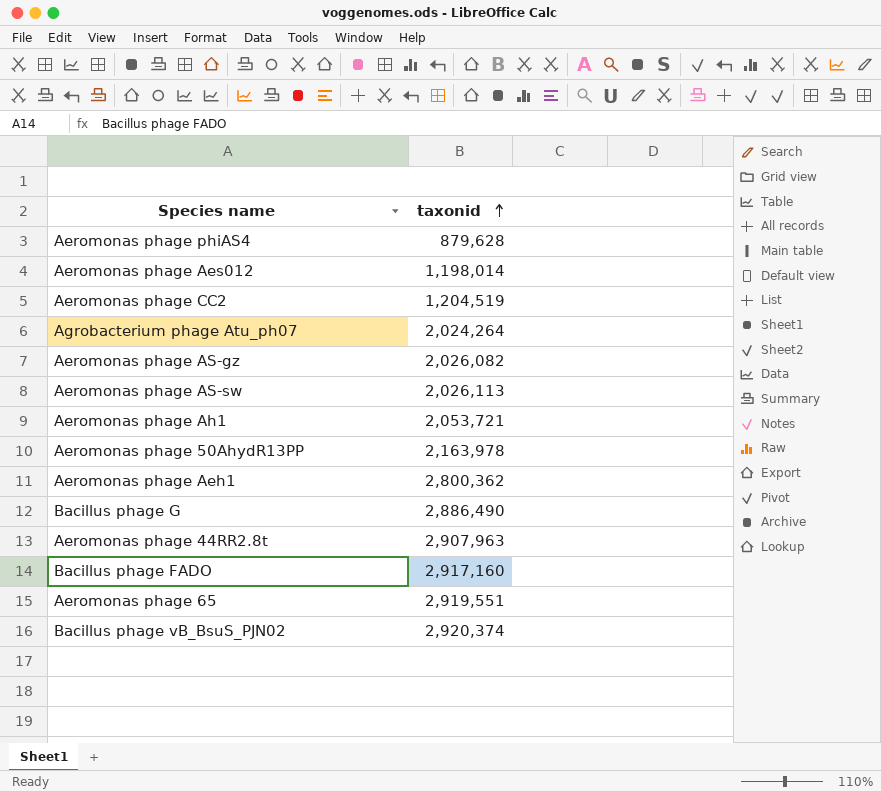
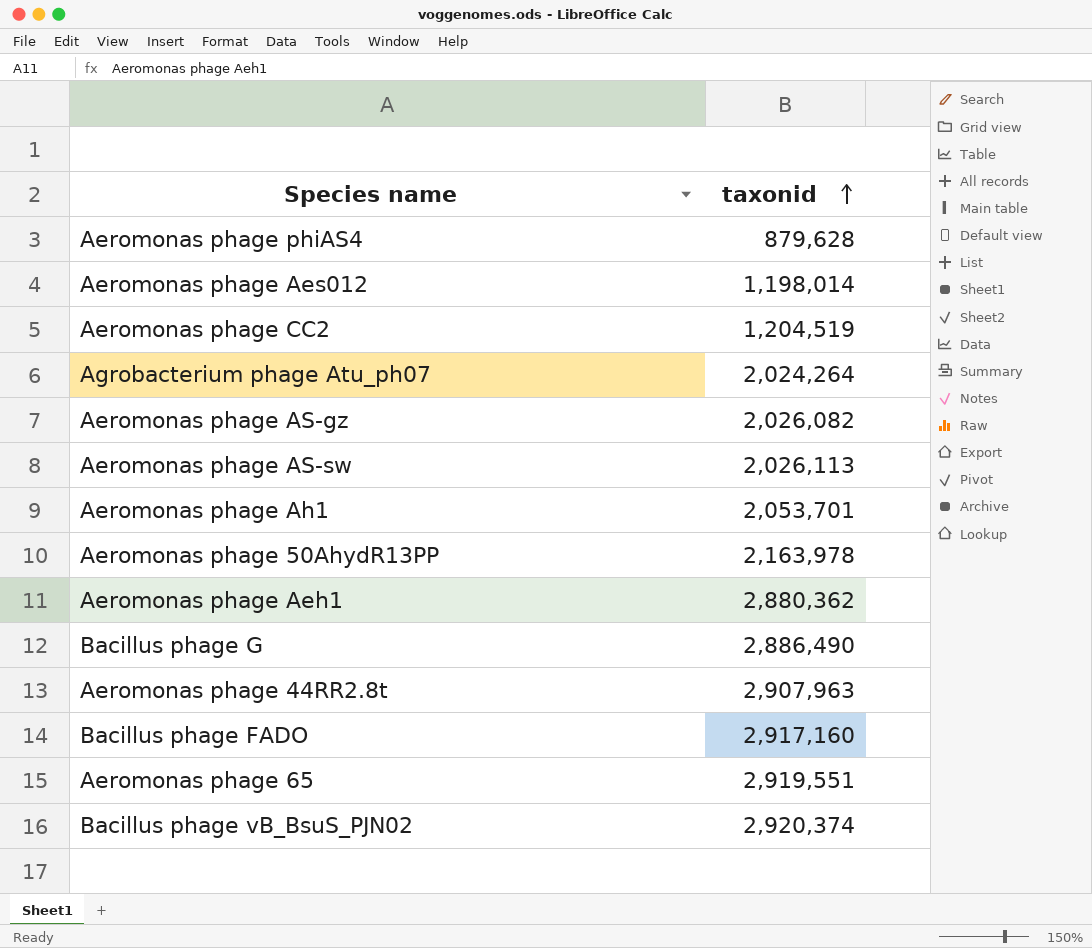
Aeromonas phage Ah1 | taxonid: 2,053,721 -> 2,053,701
Aeromonas phage Aeh1 | taxonid: 2,800,362 -> 2,880,362

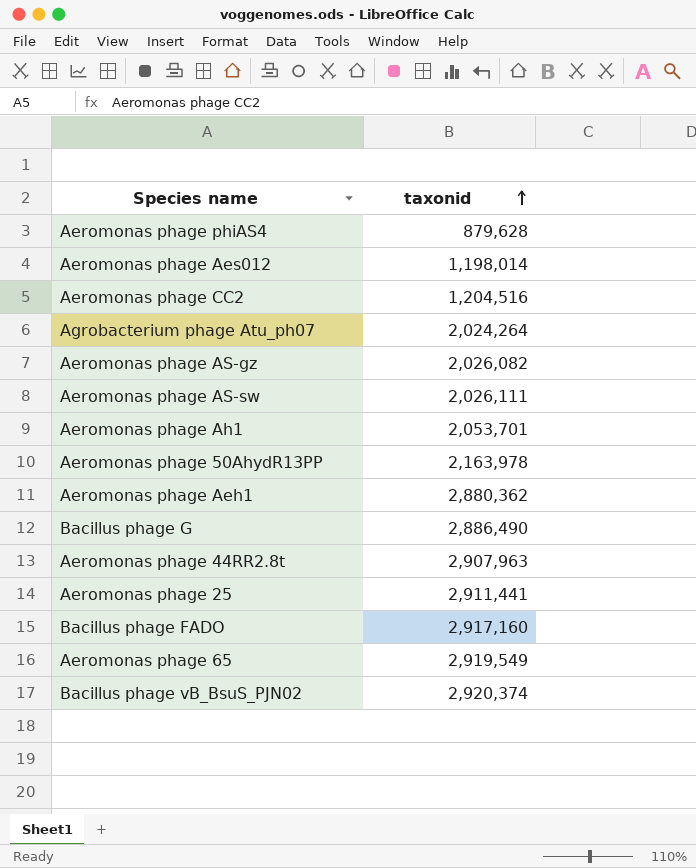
Aeromonas phage CC2 | taxonid: 1,204,519 -> 1,204,516
Aeromonas phage AS-sw | taxonid: 2,026,113 -> 2,026,111
row Aeromonas phage 25: none -> 2,911,441
Aeromonas phage 65 | taxonid: 2,919,551 -> 2,919,549

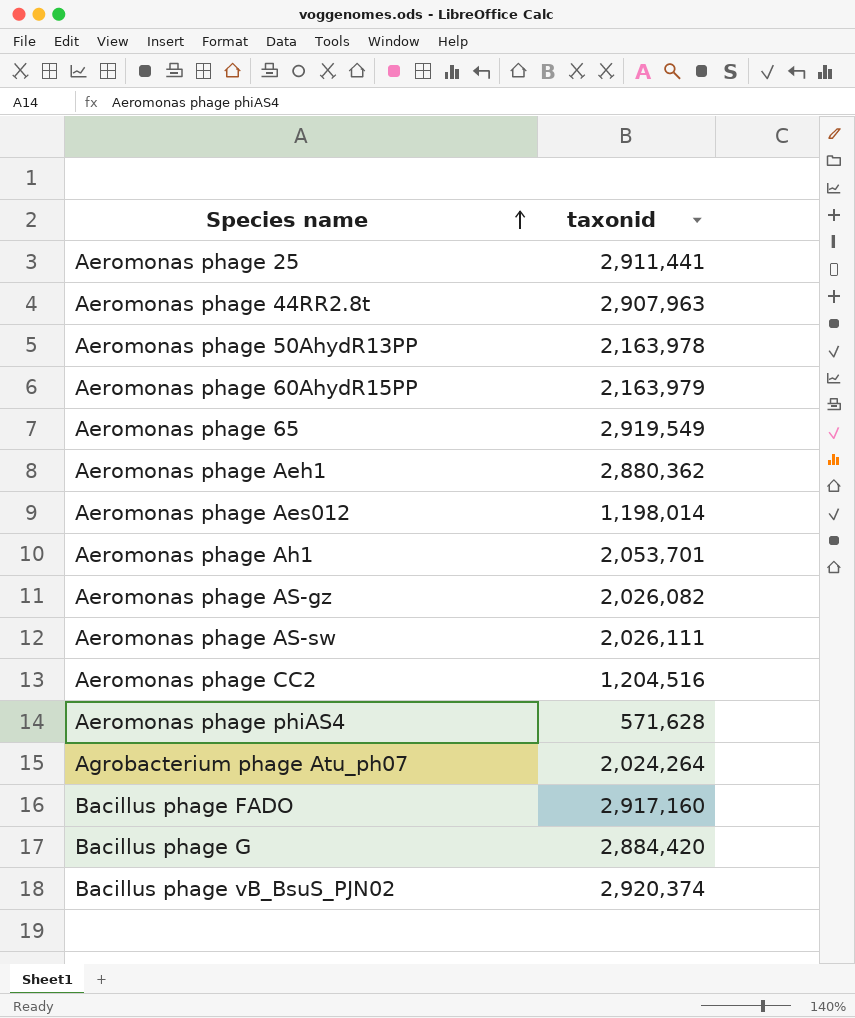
row order: taxonid ascending -> Species name ascending
row Aeromonas phage 60AhydR15PP: none -> 2,163,979
Aeromonas phage phiAS4 | taxonid: 879,628 -> 571,628
Bacillus phage G | taxonid: 2,886,490 -> 2,884,420

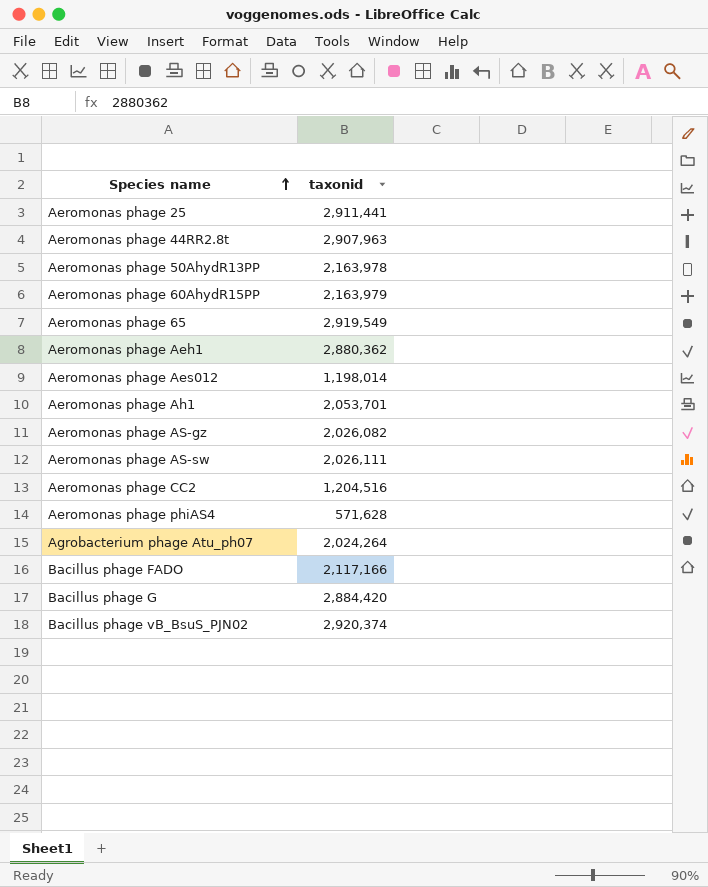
Bacillus phage FADO | taxonid: 2,917,160 -> 2,117,166

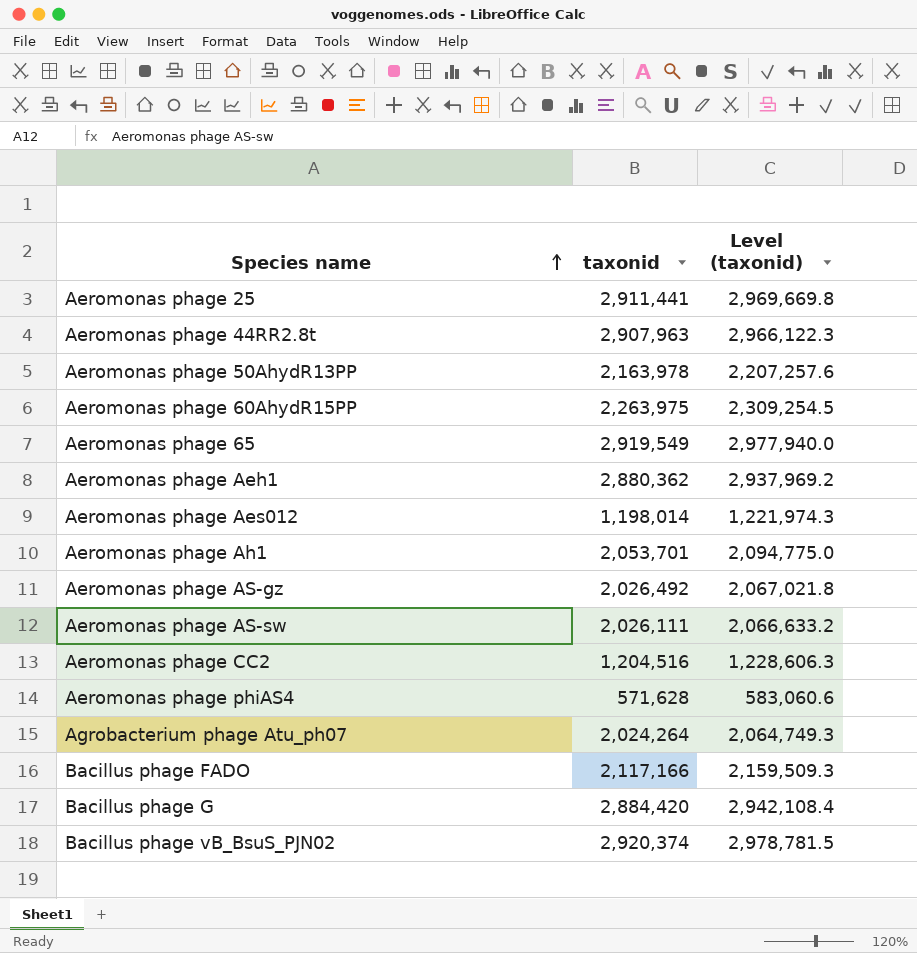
column Level (taxonid) | formula: none -> [taxonid] * 1.02
Aeromonas phage 60AhydR15PP | taxonid: 2,163,979 -> 2,263,975
Aeromonas phage AS-gz | taxonid: 2,026,082 -> 2,026,492

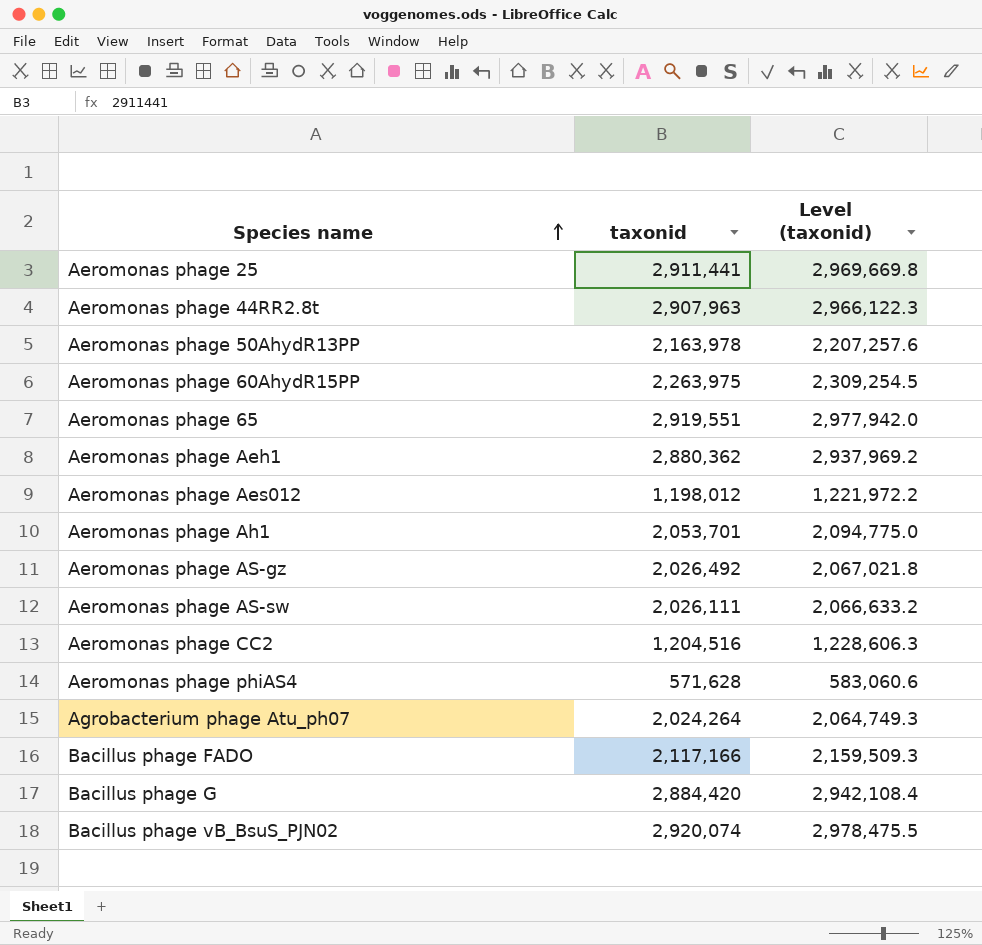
Aeromonas phage 65 | taxonid: 2,919,549 -> 2,919,551
Aeromonas phage 65 | Level (taxonid): 2,977,940.0 -> 2,977,942.0
Aeromonas phage Aes012 | taxonid: 1,198,014 -> 1,198,012
Aeromonas phage Aes012 | Level (taxonid): 1,221,974.3 -> 1,221,972.2
Bacillus phage vB_BsuS_PJN02 | taxonid: 2,920,374 -> 2,920,074
Bacillus phage vB_BsuS_PJN02 | Level (taxonid): 2,978,781.5 -> 2,978,475.5

